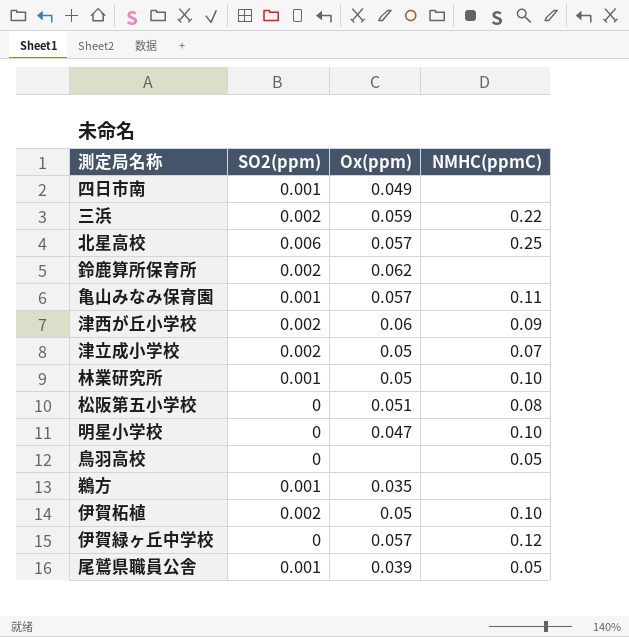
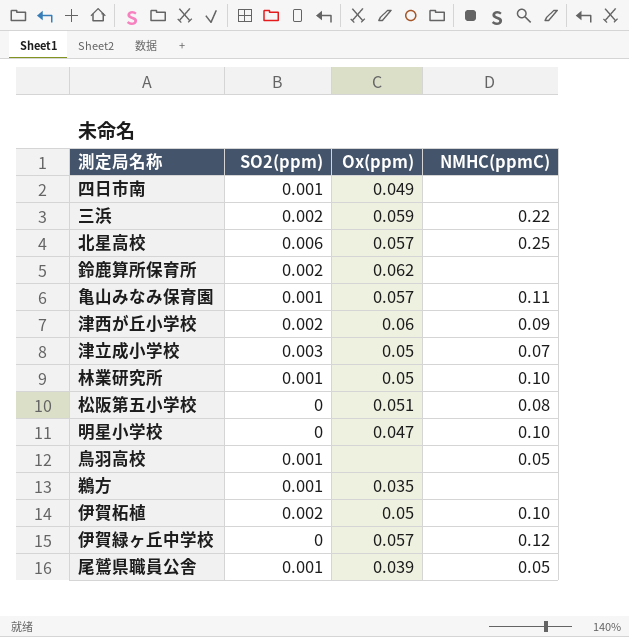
津立成小学校 | SO2(ppm): 0.002 -> 0.003
鳥羽高校 | SO2(ppm): 0 -> 0.001

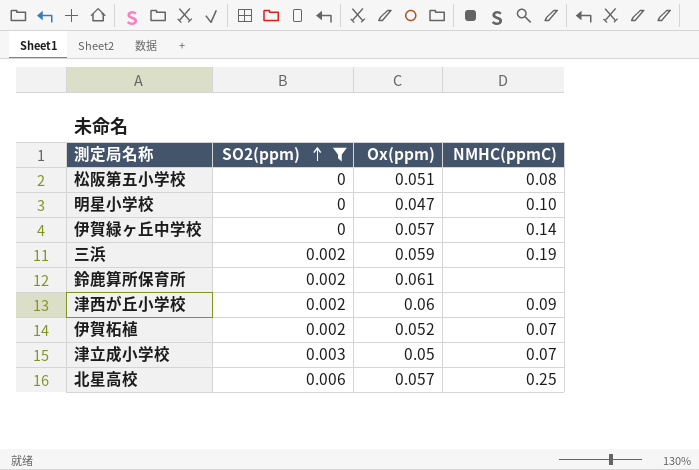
filter: none -> SO2(ppm) != 0.001
row order: none -> SO2(ppm) ascending
伊賀緑ヶ丘中学校 | NMHC(ppmC): 0.12 -> 0.14
三浜 | NMHC(ppmC): 0.22 -> 0.19
鈴鹿算所保育所 | Ox(ppm): 0.062 -> 0.061
伊賀柘植 | Ox(ppm): 0.05 -> 0.052
伊賀柘植 | NMHC(ppmC): 0.10 -> 0.07

